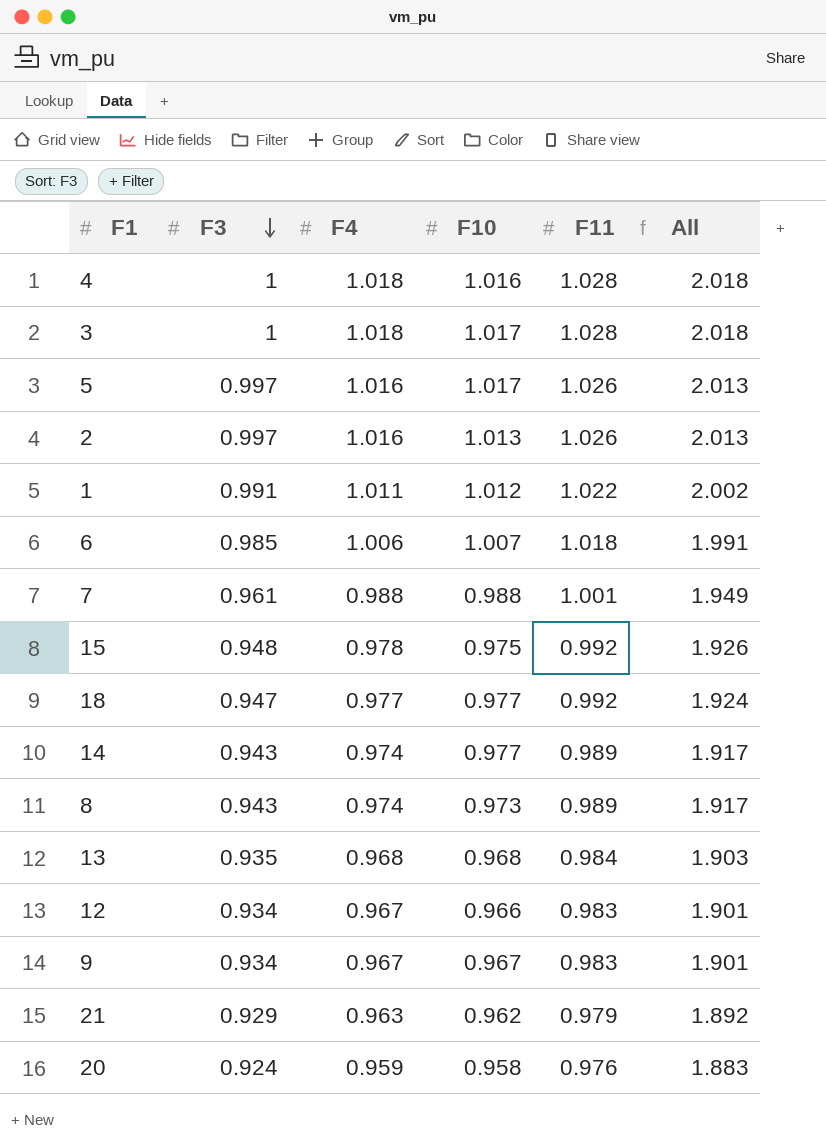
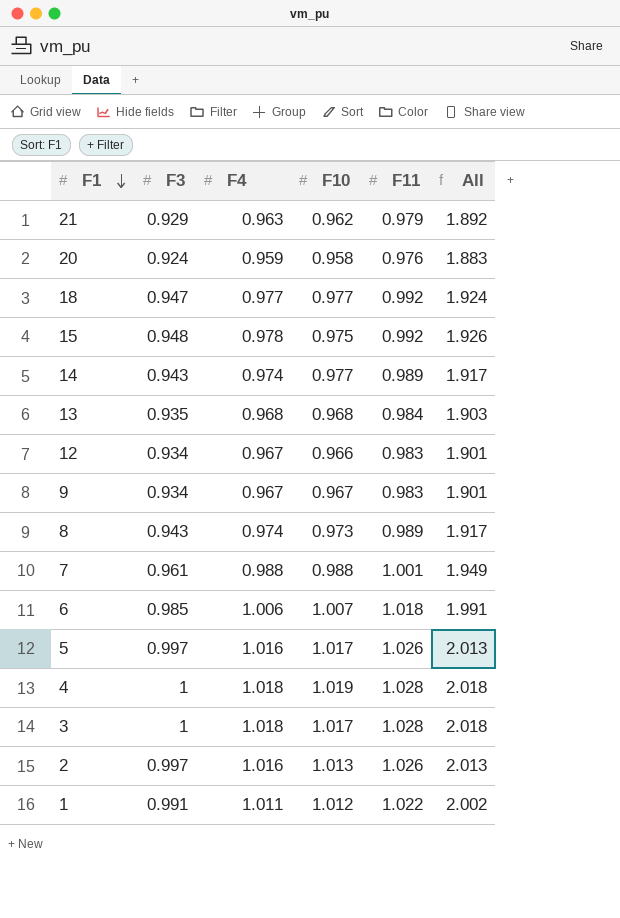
row order: F3 descending -> F1 descending
4 | F10: 1.016 -> 1.019

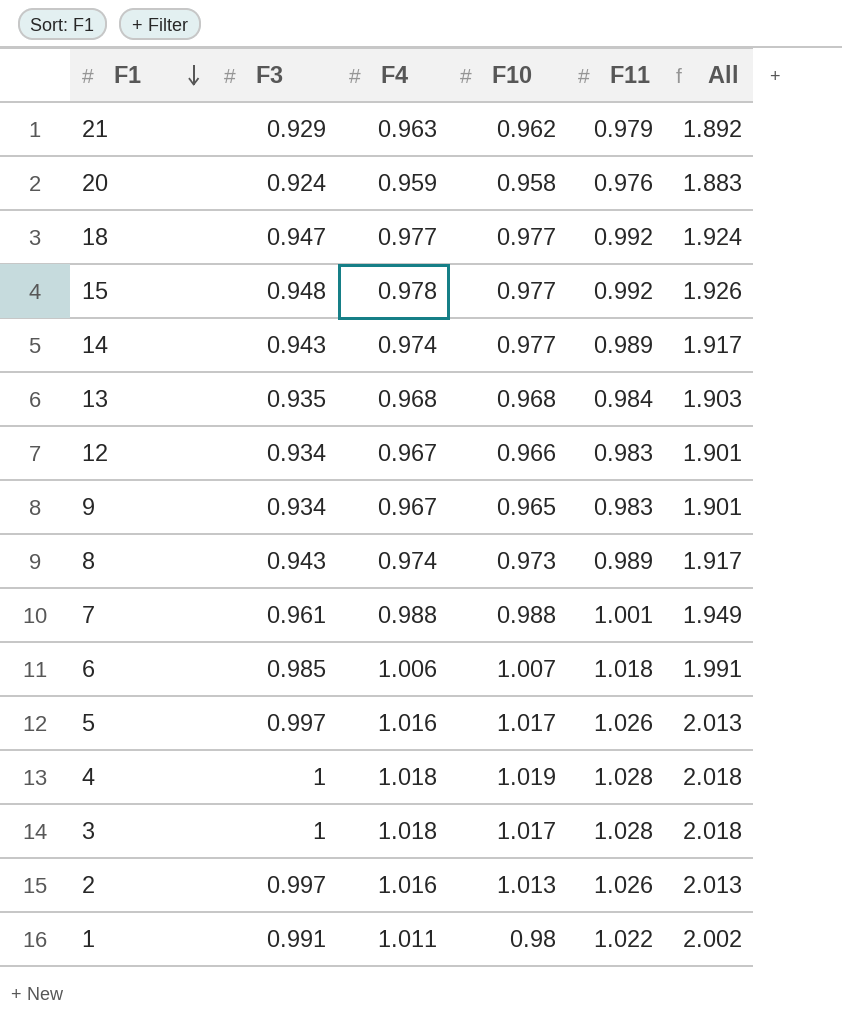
15 | F10: 0.975 -> 0.977
9 | F10: 0.967 -> 0.965
1 | F10: 1.012 -> 0.98

